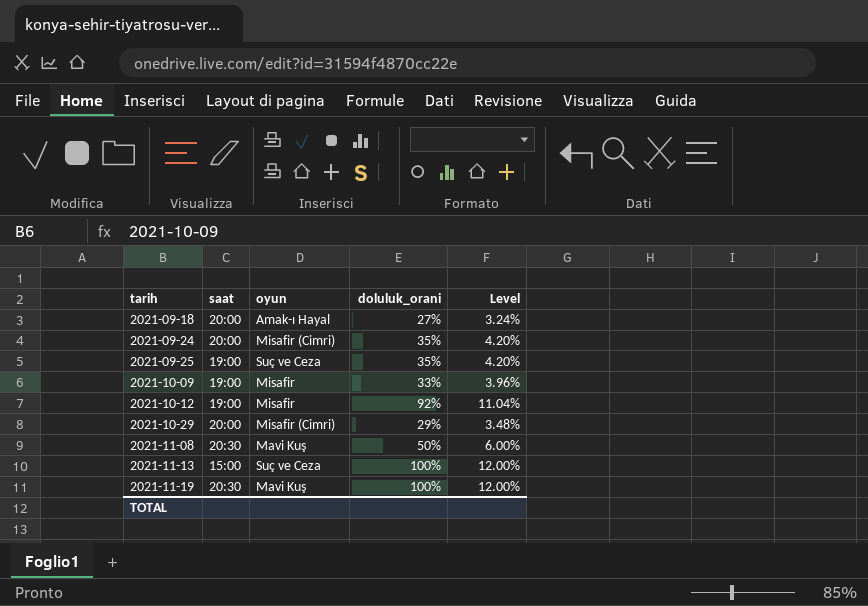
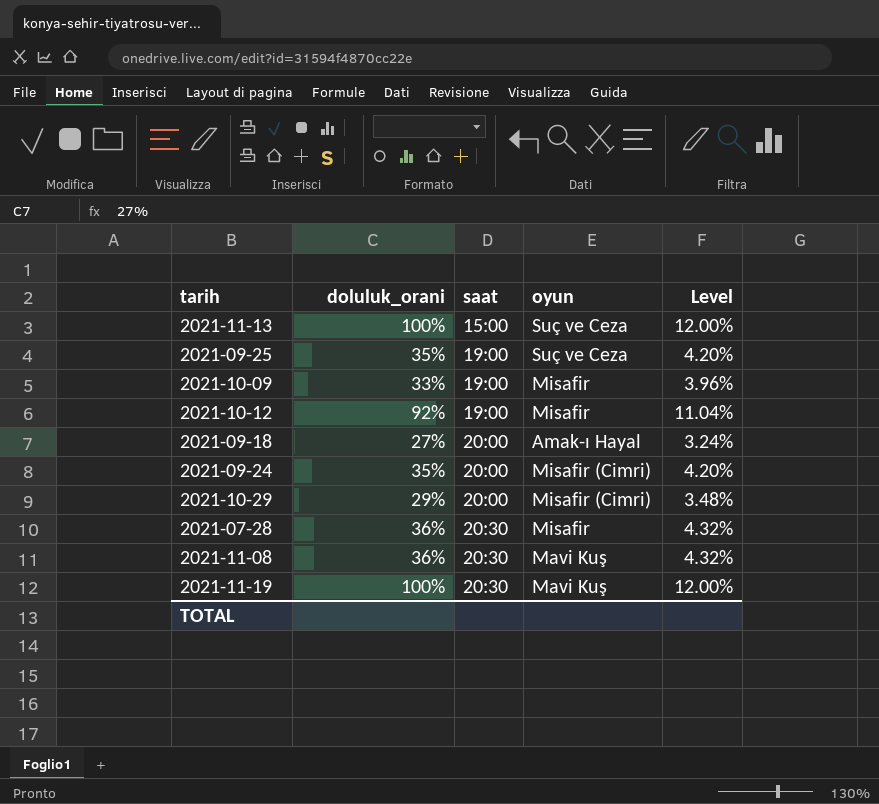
row order: tarih ascending -> saat ascending
column doluluk_orani | position: 4 -> 2
row 2021-07-28: none -> 36% | 20:30 | Misafir | 4.32%
2021-11-08 | doluluk_orani: 50% -> 36%
2021-11-08 | Level: 6.00% -> 4.32%

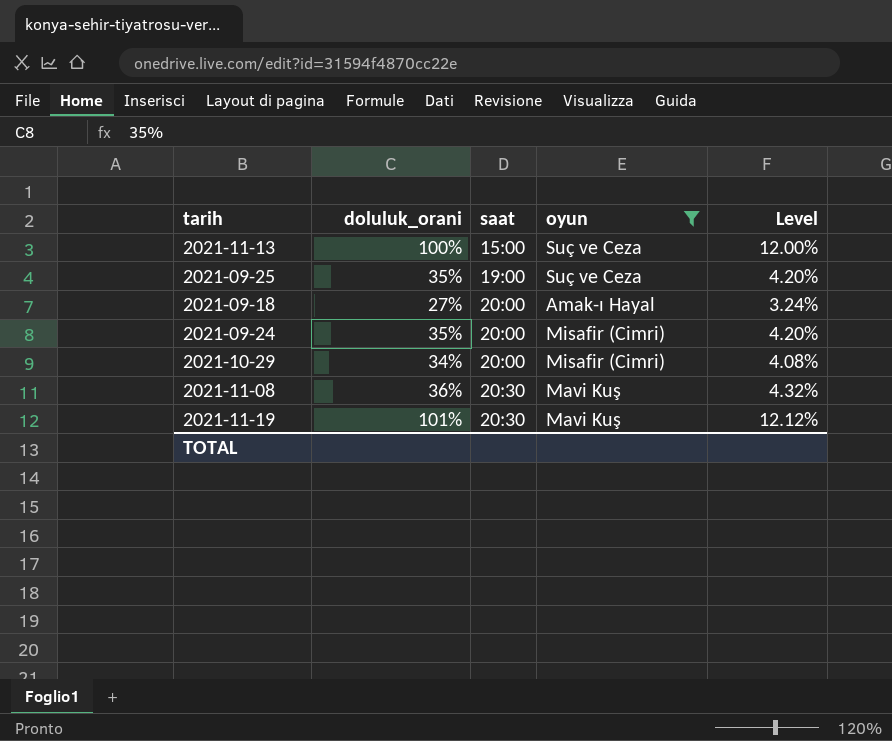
filter: none -> oyun != Misafir
2021-10-29 | doluluk_orani: 29% -> 34%
2021-10-29 | Level: 3.48% -> 4.08%
2021-11-19 | doluluk_orani: 100% -> 101%
2021-11-19 | Level: 12.00% -> 12.12%

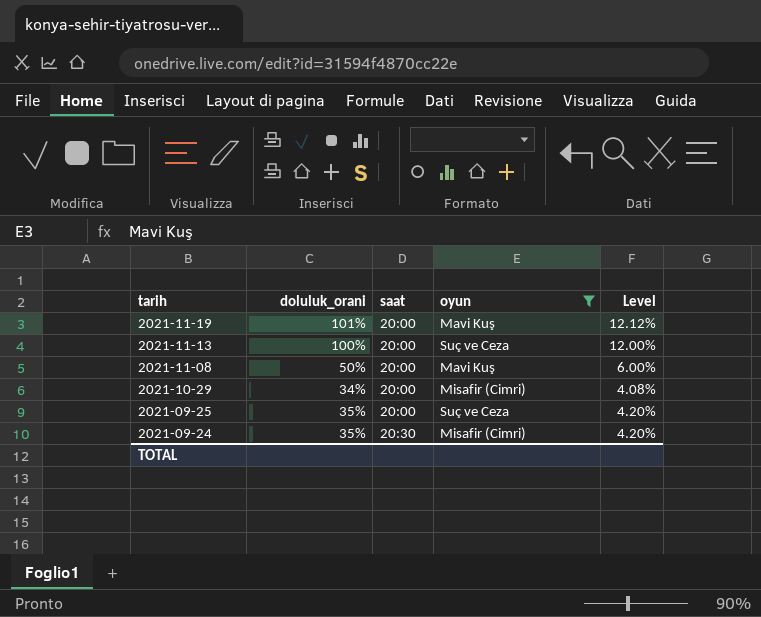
row order: saat ascending -> tarih descending
row 2021-09-18: 27% | 20:00 | Amak-ı Hayal | 3.24% -> none
2021-11-19 | saat: 20:30 -> 20:00
2021-11-13 | saat: 15:00 -> 20:00
2021-11-08 | doluluk_orani: 36% -> 50%
2021-11-08 | saat: 20:30 -> 20:00
2021-11-08 | Level: 4.32% -> 6.00%
2021-09-25 | saat: 19:00 -> 20:00
2021-09-24 | saat: 20:00 -> 20:30

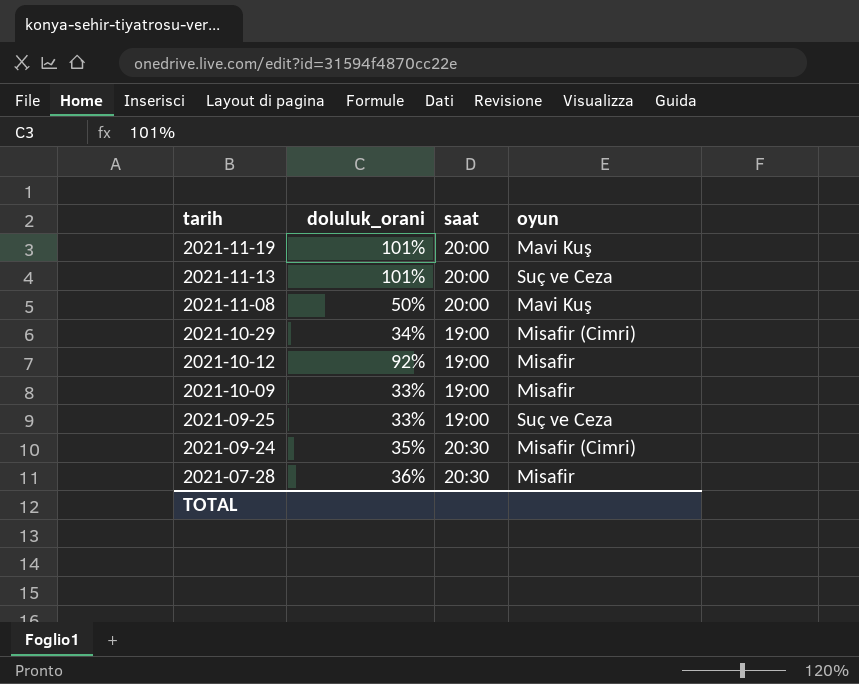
filter: oyun != Misafir -> none
column Level | formula: [doluluk_orani] * 0.12 -> none
2021-11-13 | doluluk_orani: 100% -> 101%
2021-10-29 | saat: 20:00 -> 19:00
2021-09-25 | doluluk_orani: 35% -> 33%
2021-09-25 | saat: 20:00 -> 19:00

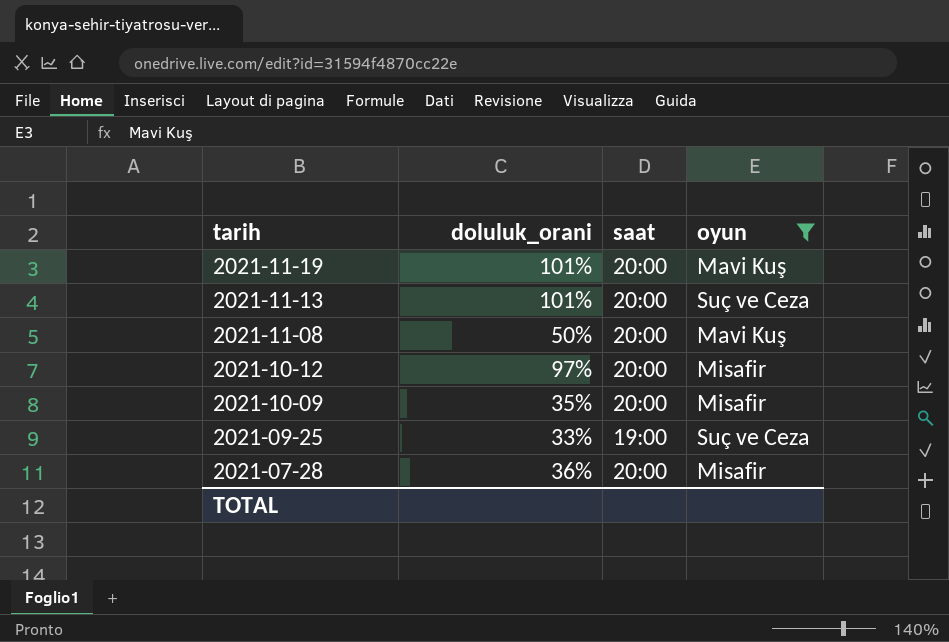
filter: none -> oyun != Misafir (Cimri)
2021-10-12 | doluluk_orani: 92% -> 97%
2021-10-12 | saat: 19:00 -> 20:00
2021-10-09 | doluluk_orani: 33% -> 35%
2021-10-09 | saat: 19:00 -> 20:00
2021-07-28 | saat: 20:30 -> 20:00

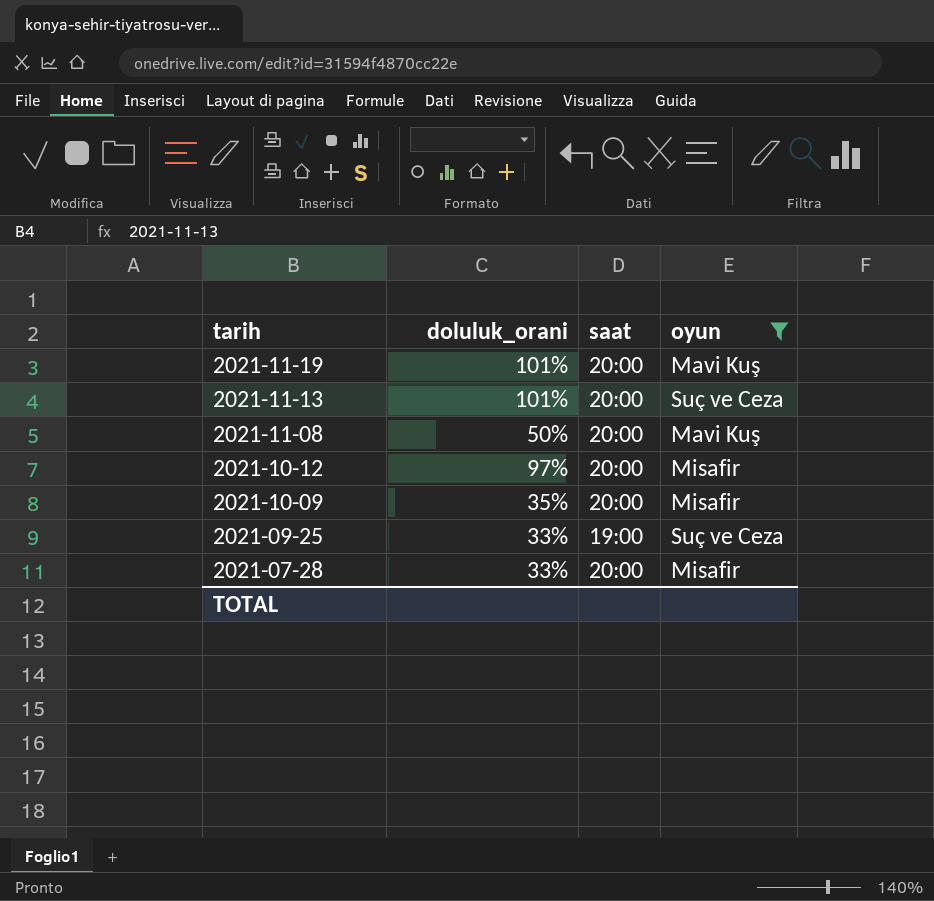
2021-07-28 | doluluk_orani: 36% -> 33%

